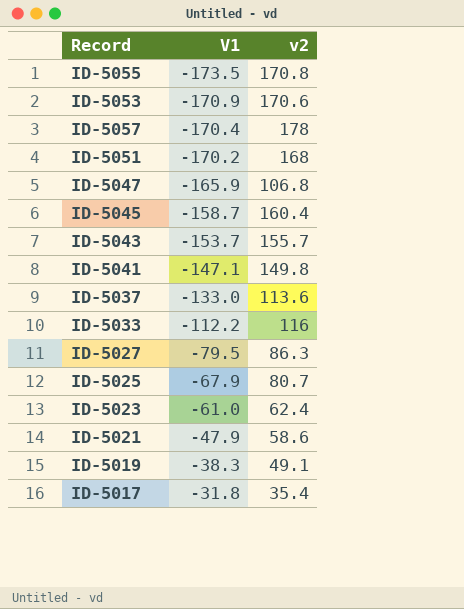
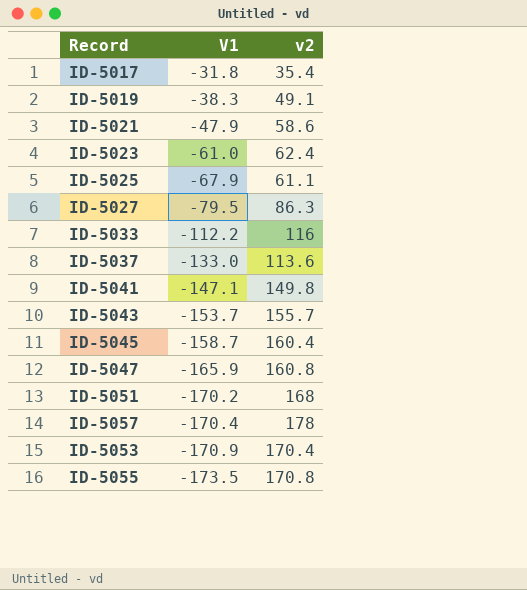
row order: V1 ascending -> V1 descending
ID-5025 | v2: 80.7 -> 61.1
ID-5047 | v2: 106.8 -> 160.8
ID-5053 | v2: 170.6 -> 170.4

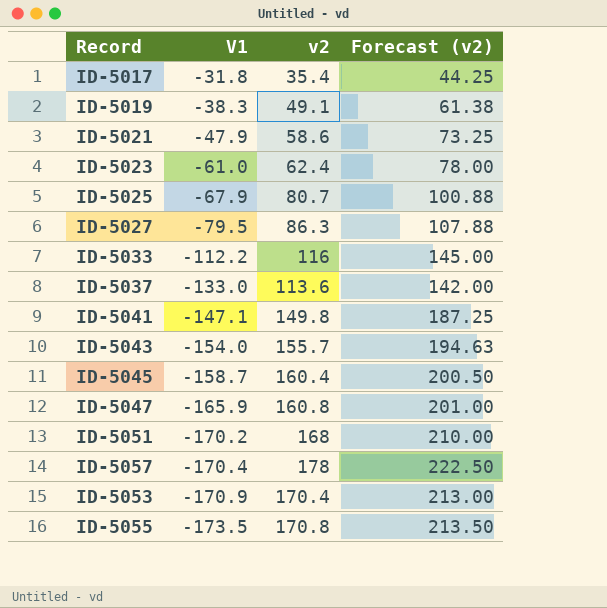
column Forecast (v2) | formula: none -> [v2] * 1.25
ID-5025 | v2: 61.1 -> 80.7
ID-5043 | V1: -153.7 -> -154.0

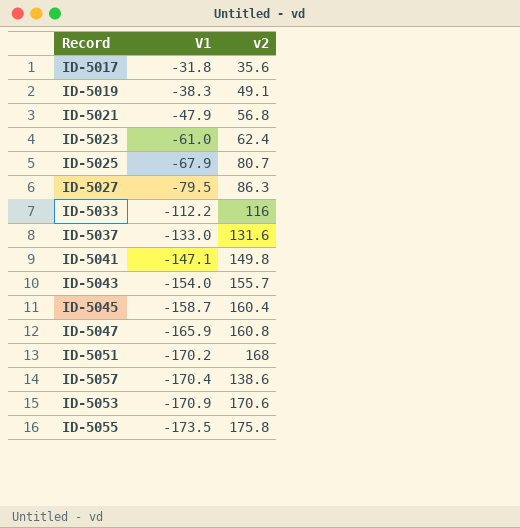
column Forecast (v2) | formula: [v2] * 1.25 -> none
ID-5017 | v2: 35.4 -> 35.6
ID-5021 | v2: 58.6 -> 56.8
ID-5037 | v2: 113.6 -> 131.6
ID-5057 | v2: 178 -> 138.6
ID-5053 | v2: 170.4 -> 170.6
ID-5055 | v2: 170.8 -> 175.8

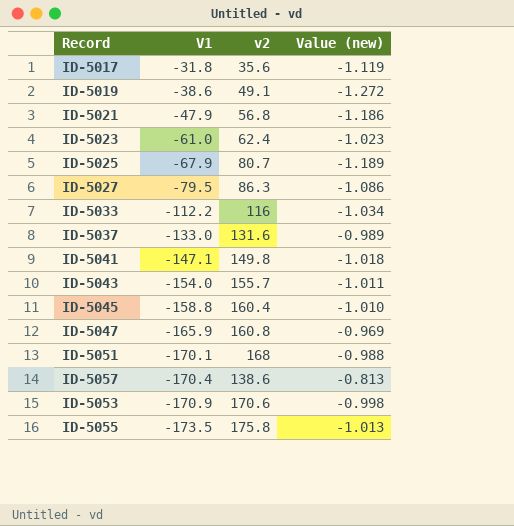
column Value (new) | formula: none -> [v2] / [V1]
ID-5019 | V1: -38.3 -> -38.6
ID-5045 | V1: -158.7 -> -158.8
ID-5051 | V1: -170.2 -> -170.1

